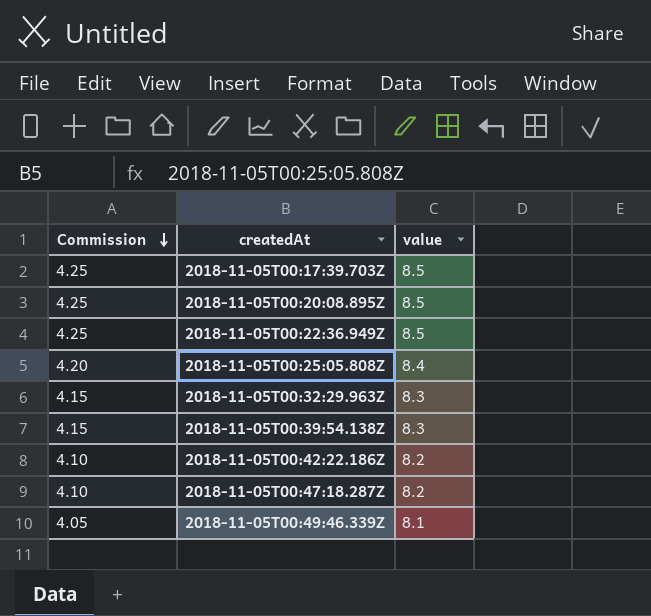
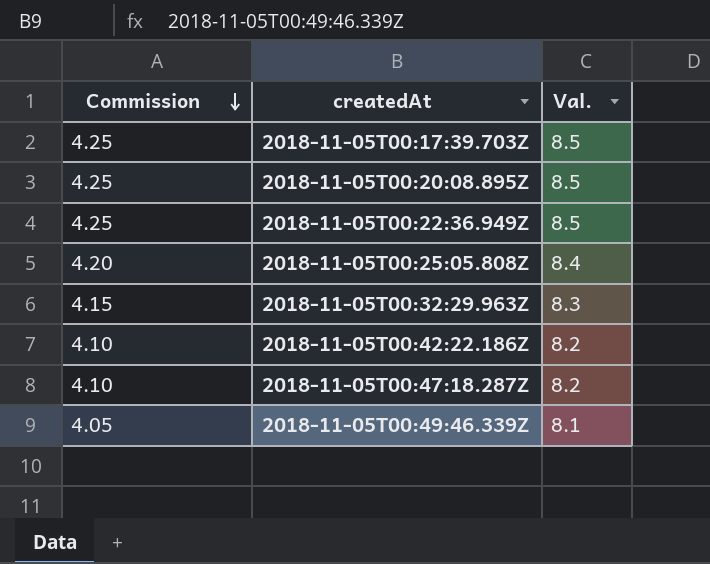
column name: value -> Val.
row 2018-11-05T00:39:54.138Z: 4.15 | 8.3 -> none

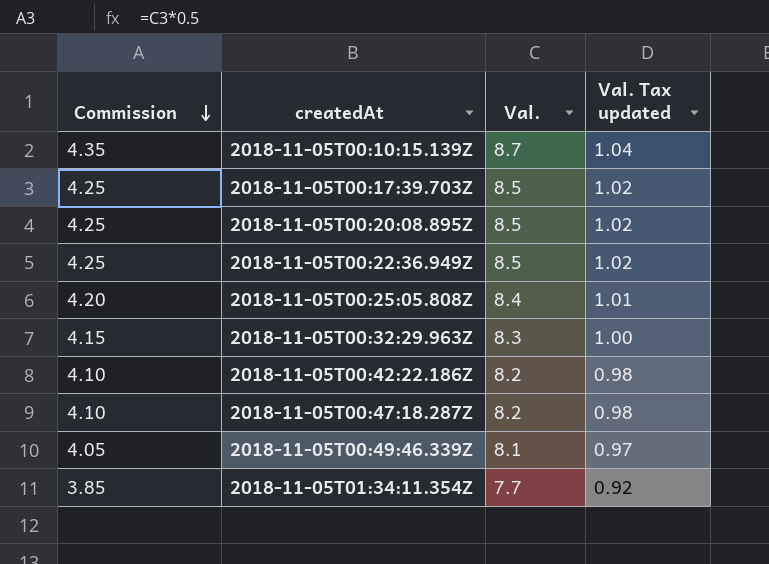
column Val. Tax updated | formula: none -> [Val.] * 0.12
row 2018-11-05T00:10:15.139Z: none -> 4.35 | 8.7 | 1.04
row 2018-11-05T01:34:11.354Z: none -> 3.85 | 7.7 | 0.92

